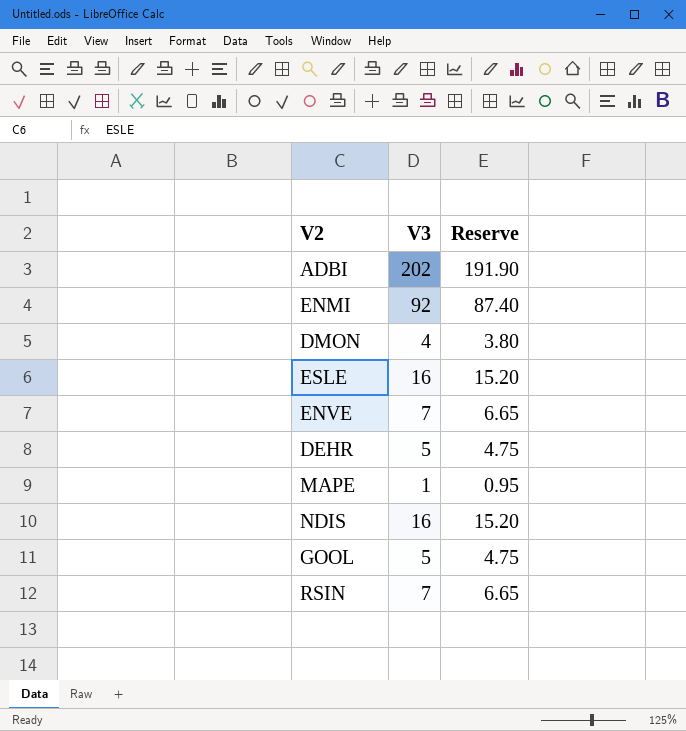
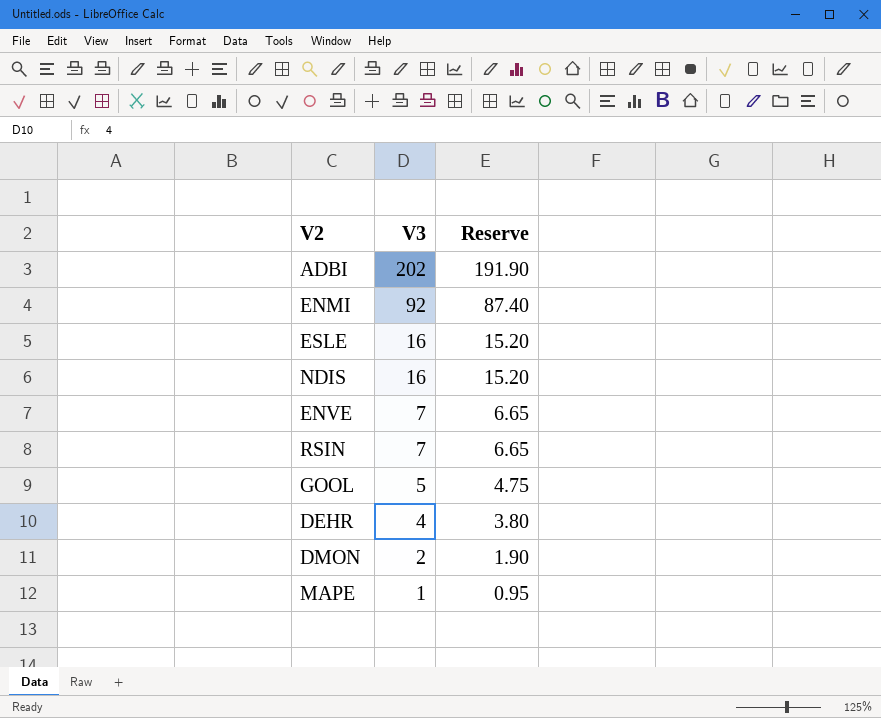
row order: none -> V3 descending
DEHR | V3: 5 -> 4
DEHR | Reserve: 4.75 -> 3.80
DMON | V3: 4 -> 2
DMON | Reserve: 3.80 -> 1.90

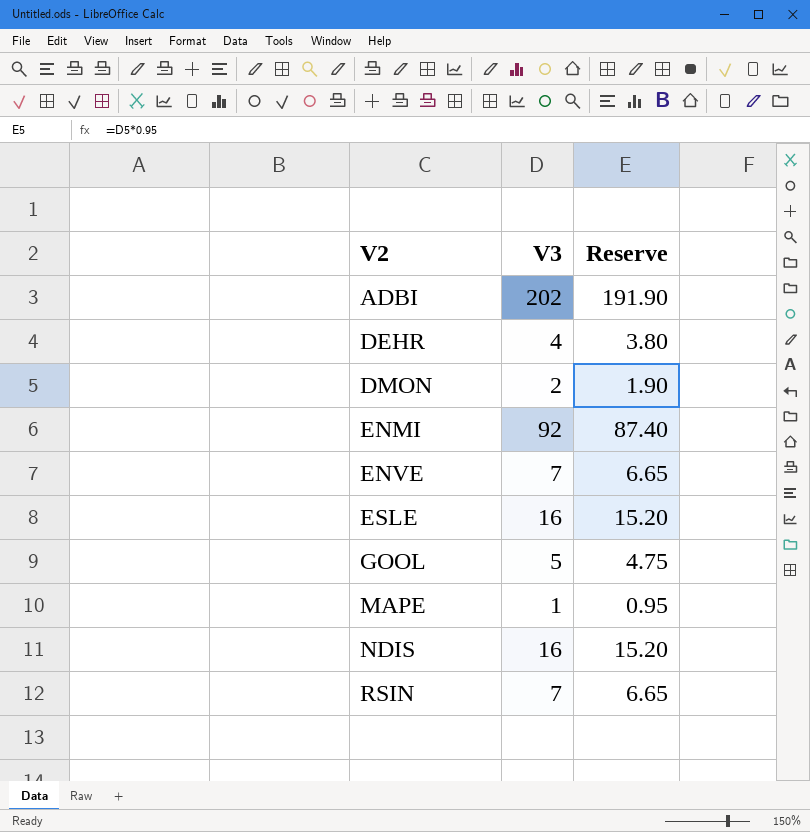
row order: V3 descending -> V2 ascending

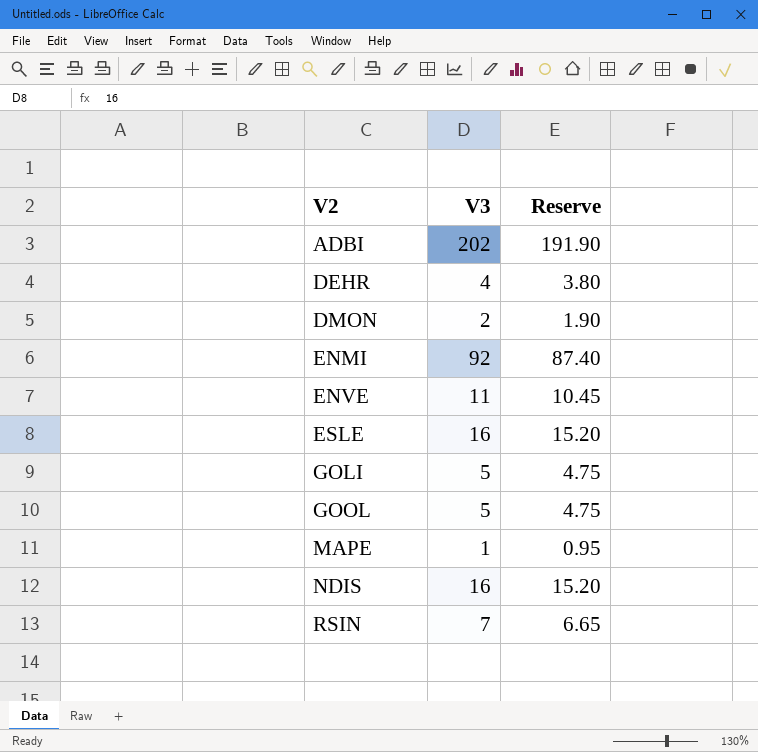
ENVE | V3: 7 -> 11
ENVE | Reserve: 6.65 -> 10.45
row GOLI: none -> 5 | 4.75

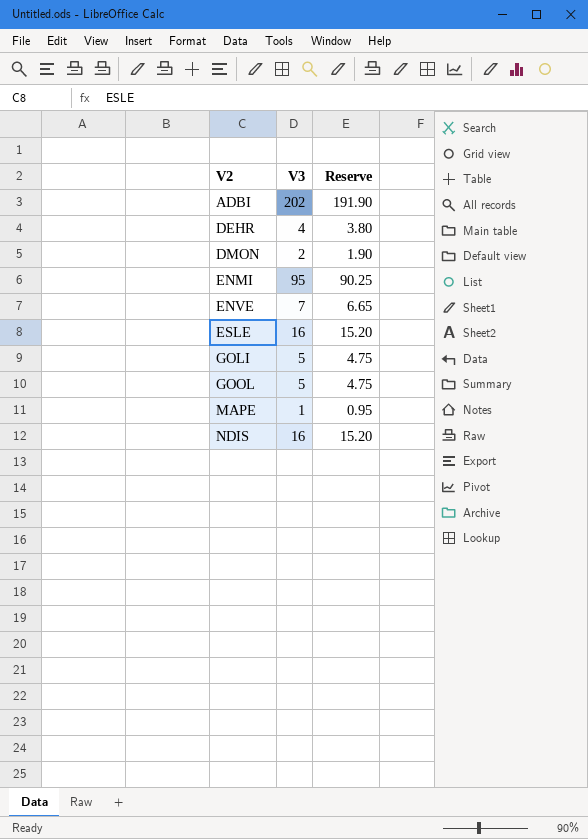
row RSIN: 7 | 6.65 -> none
ENMI | V3: 92 -> 95
ENMI | Reserve: 87.40 -> 90.25
ENVE | V3: 11 -> 7
ENVE | Reserve: 10.45 -> 6.65

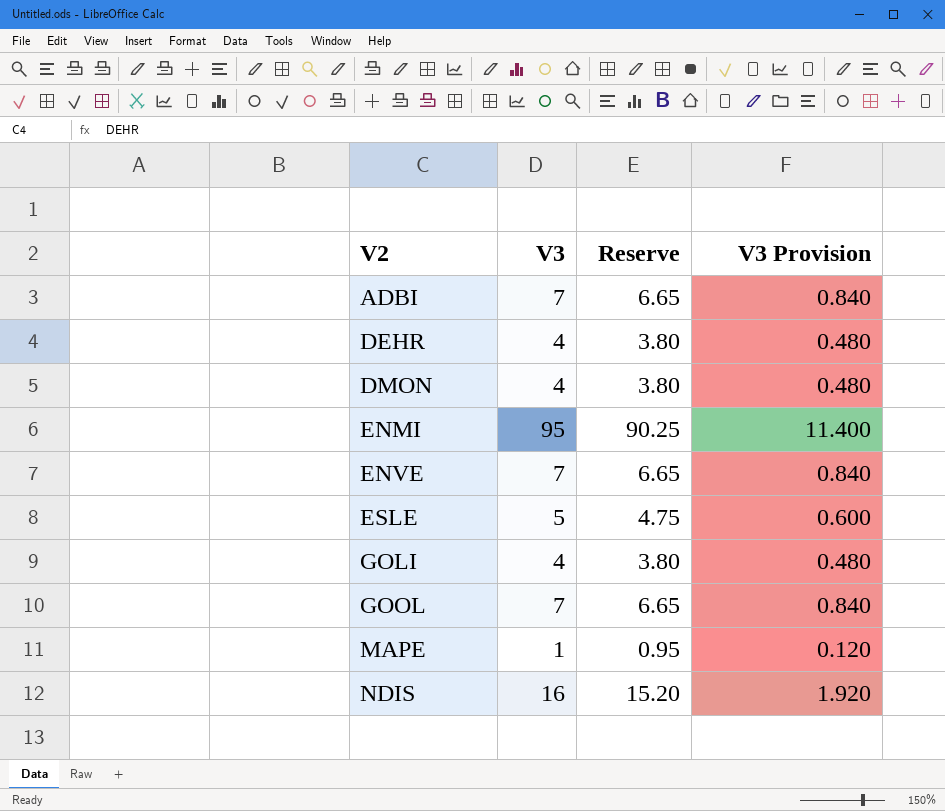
column V3 Provision | formula: none -> [V3] * 0.12
ADBI | V3: 202 -> 7
ADBI | Reserve: 191.90 -> 6.65
DMON | V3: 2 -> 4
DMON | Reserve: 1.90 -> 3.80
ESLE | V3: 16 -> 5
ESLE | Reserve: 15.20 -> 4.75
GOLI | V3: 5 -> 4
GOLI | Reserve: 4.75 -> 3.80
GOOL | V3: 5 -> 7
GOOL | Reserve: 4.75 -> 6.65

